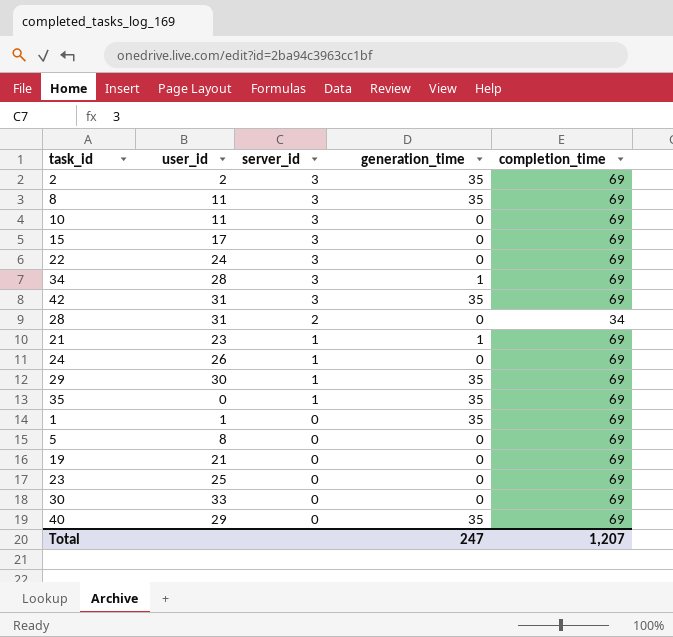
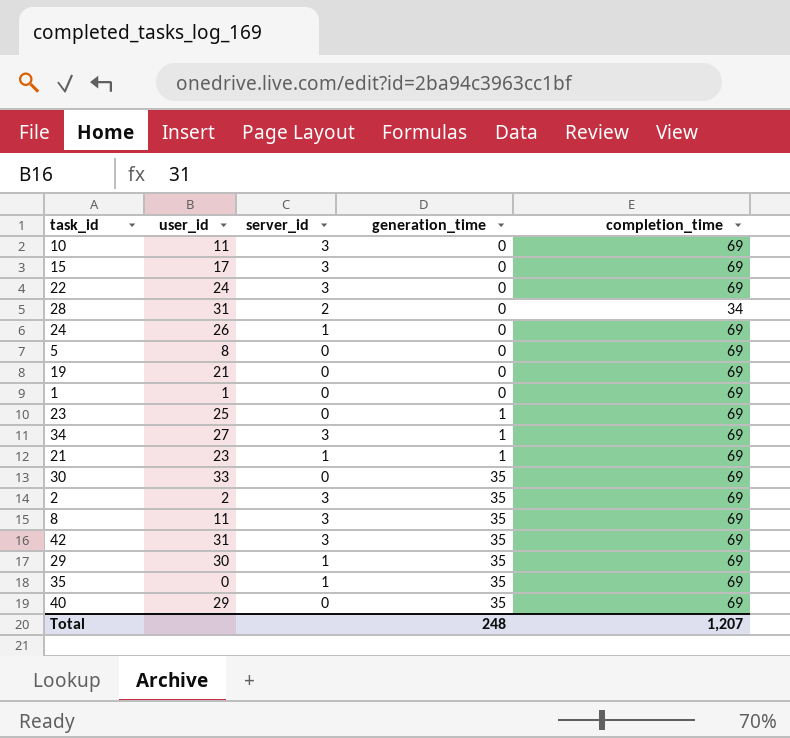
row order: server_id descending -> generation_time ascending
1 | generation_time: 35 -> 0
23 | generation_time: 0 -> 1
34 | user_id: 28 -> 27
30 | generation_time: 0 -> 35
Total | generation_time: 247 -> 248

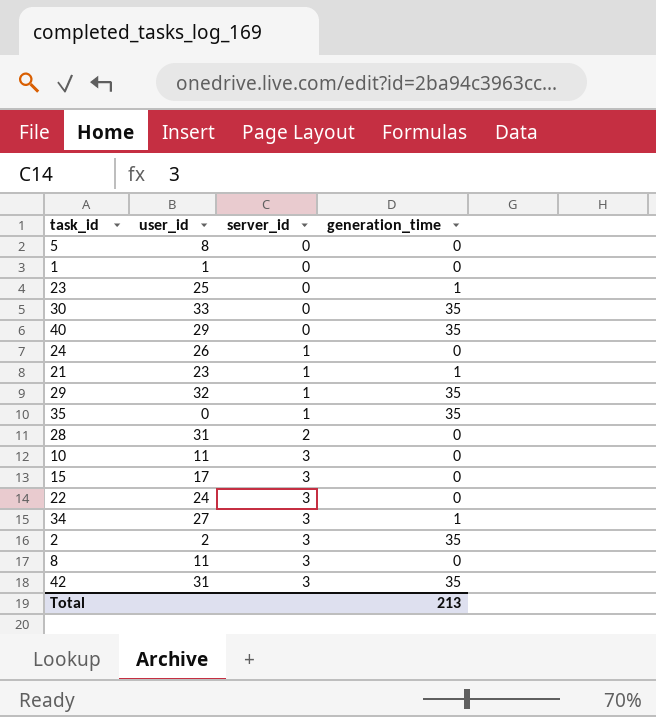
row order: generation_time ascending -> server_id ascending
column completion_time | position: 5 -> none
row 19: 21 | 0 | 0 | 69 -> none
29 | user_id: 30 -> 32
8 | generation_time: 35 -> 0
Total | generation_time: 248 -> 213

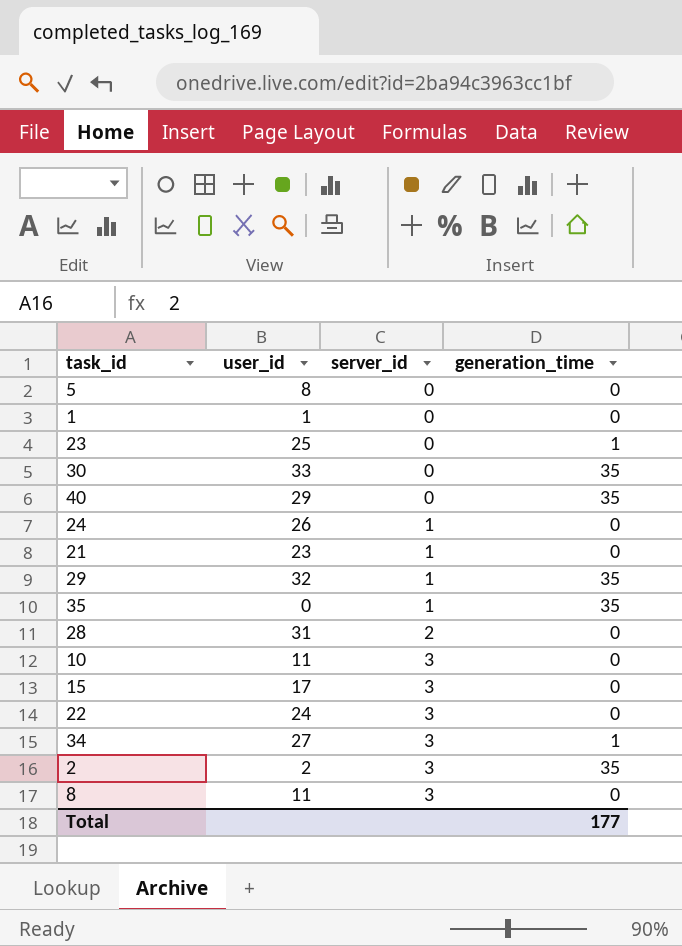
row 42: 31 | 3 | 35 -> none
21 | generation_time: 1 -> 0
Total | generation_time: 213 -> 177

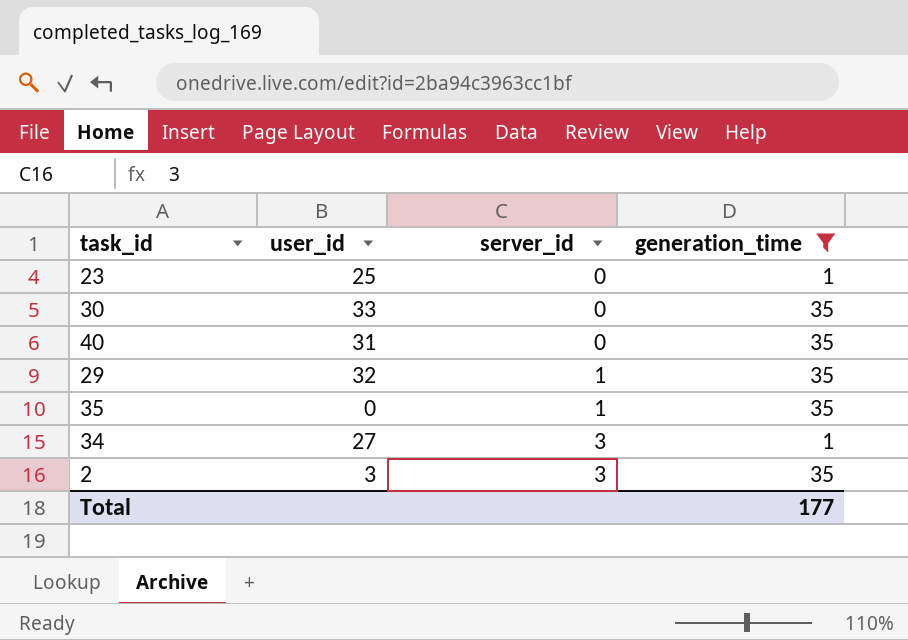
filter: none -> generation_time != 0
40 | user_id: 29 -> 31
2 | user_id: 2 -> 3

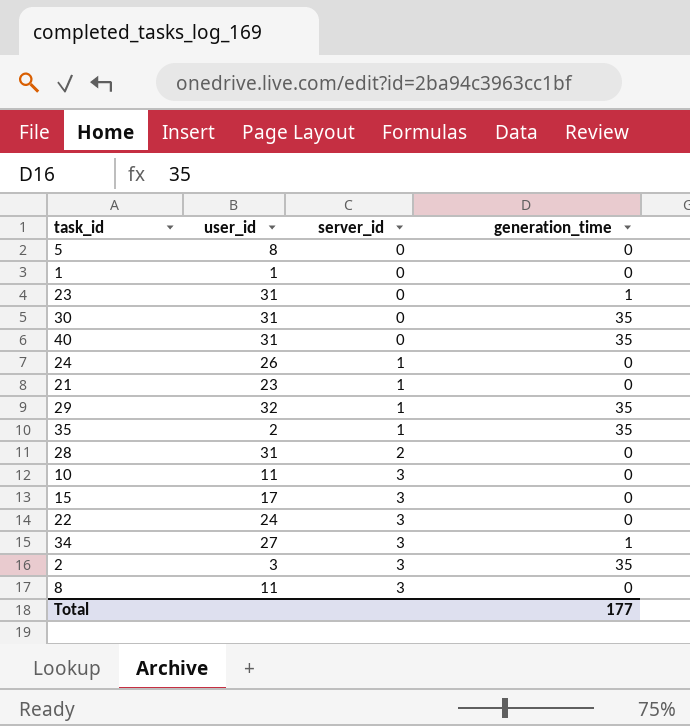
filter: generation_time != 0 -> none
23 | user_id: 25 -> 31
30 | user_id: 33 -> 31
35 | user_id: 0 -> 2

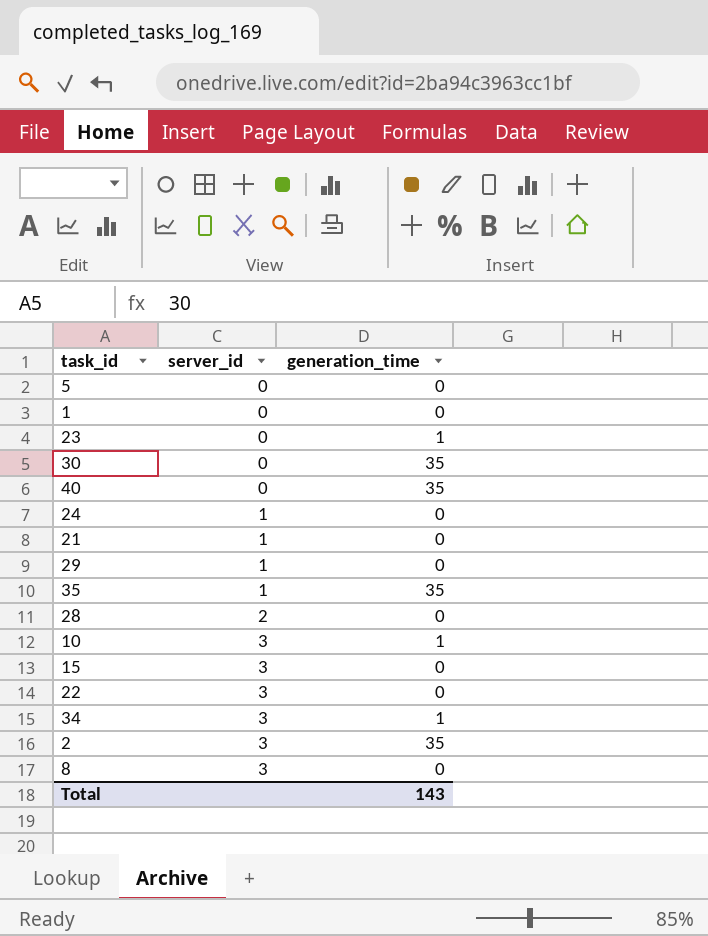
column user_id | position: 2 -> none
29 | generation_time: 35 -> 0
10 | generation_time: 0 -> 1
Total | generation_time: 177 -> 143

